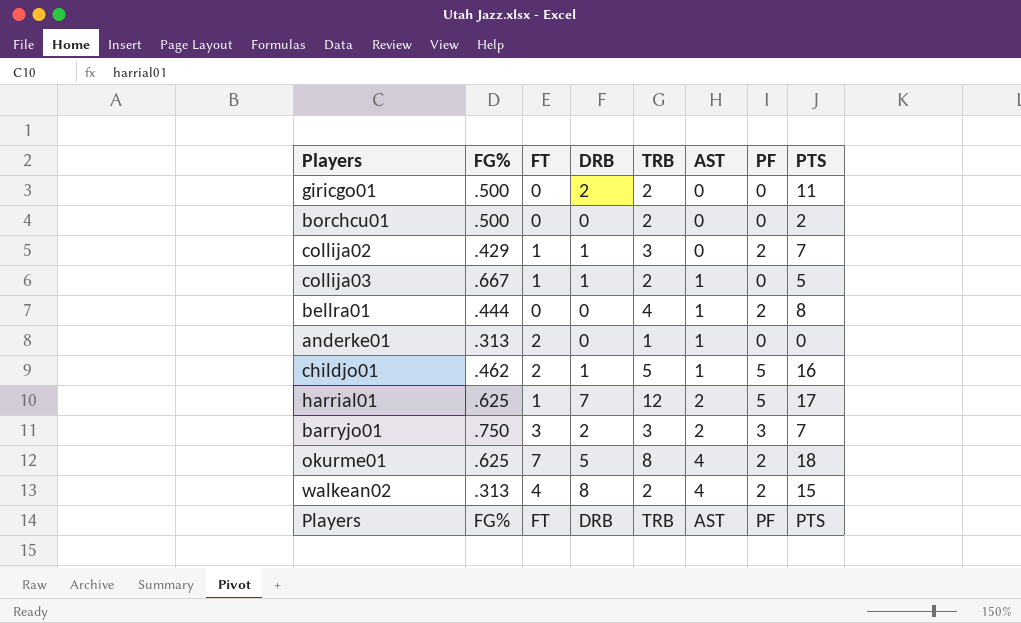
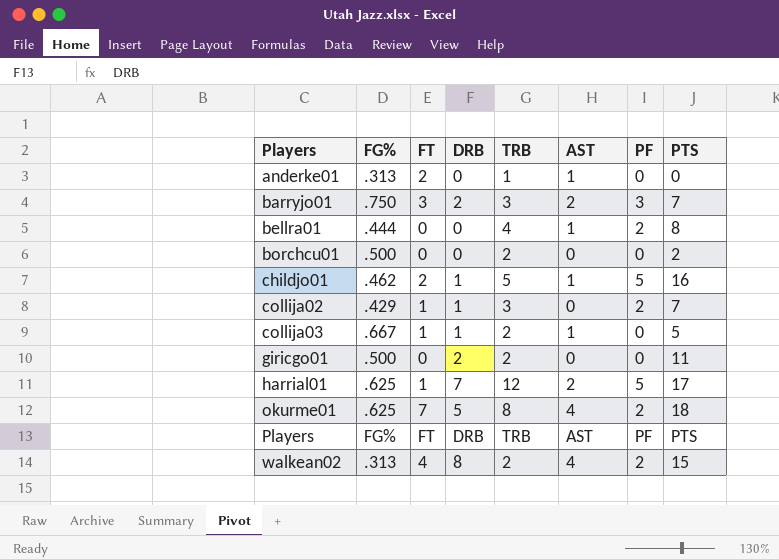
row order: AST ascending -> Players ascending

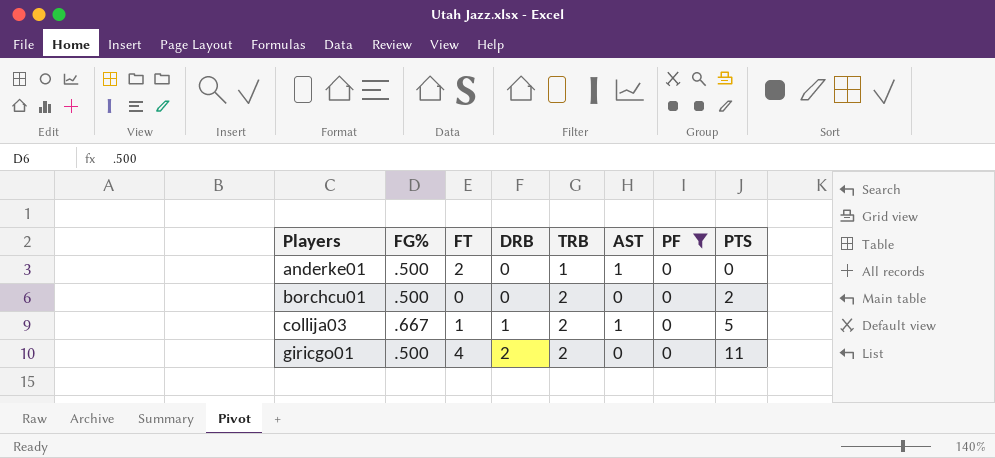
filter: none -> PF = 0
anderke01 | FG%: .313 -> .500
giricgo01 | FT: 0 -> 4

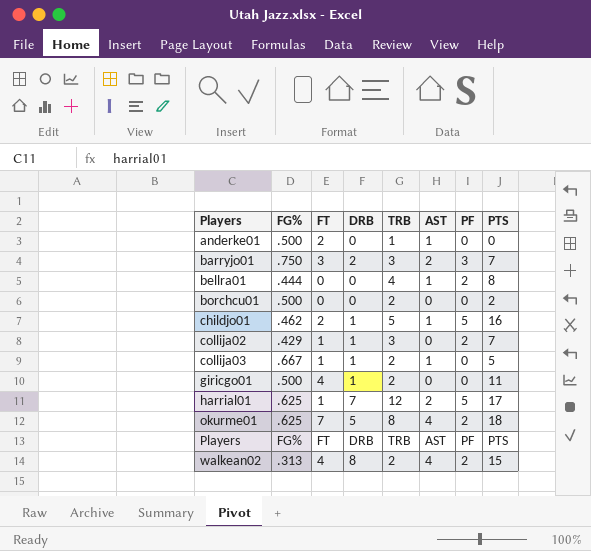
filter: PF = 0 -> none
giricgo01 | DRB: 2 -> 1

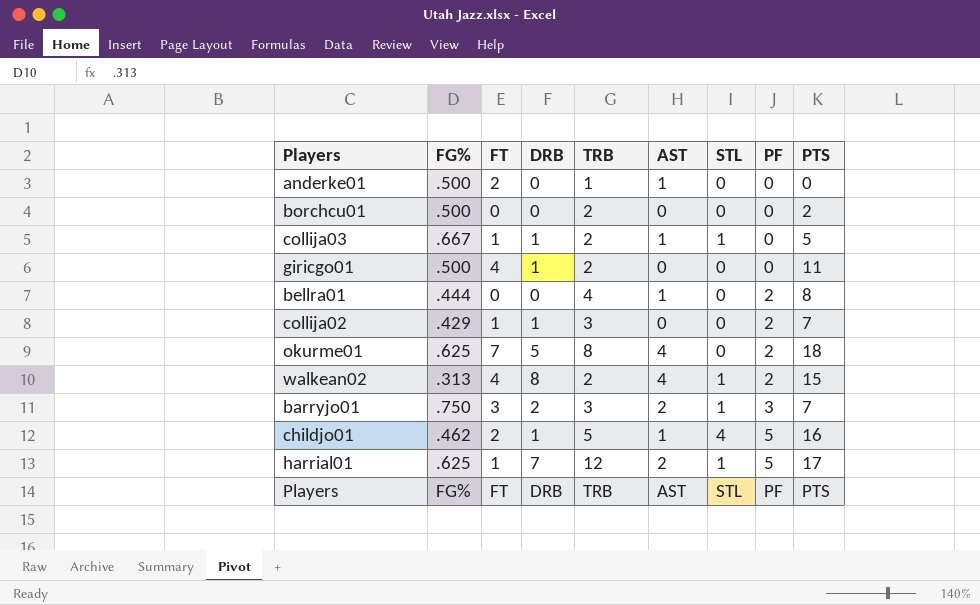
row order: Players ascending -> PF ascending
column STL | position: none -> 7

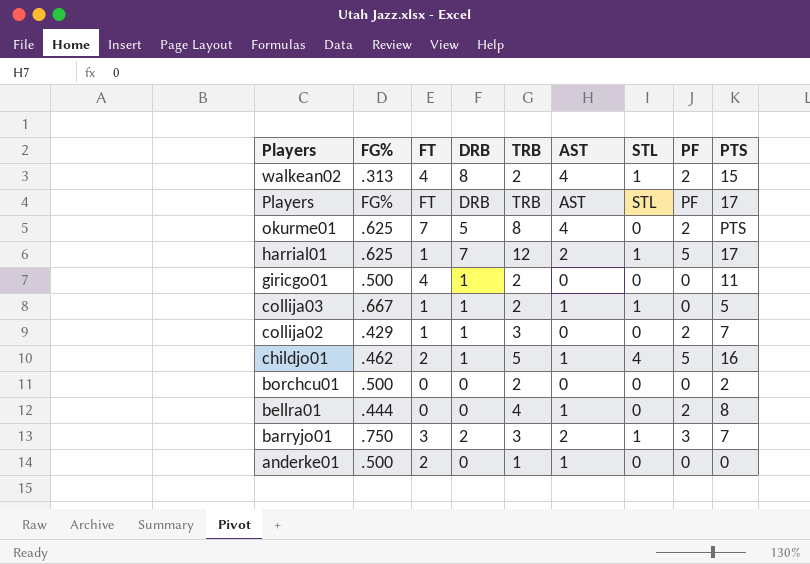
row order: PF ascending -> Players descending
Players | PTS: PTS -> 17
okurme01 | PTS: 18 -> PTS

